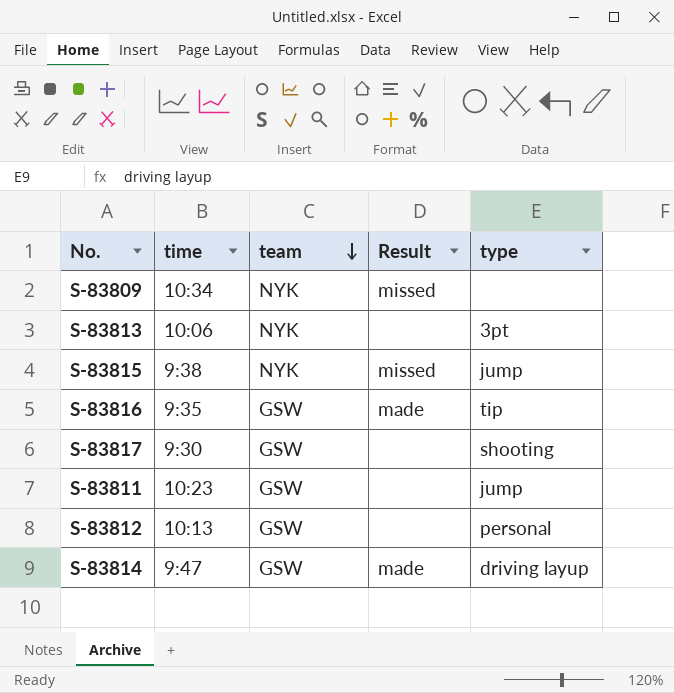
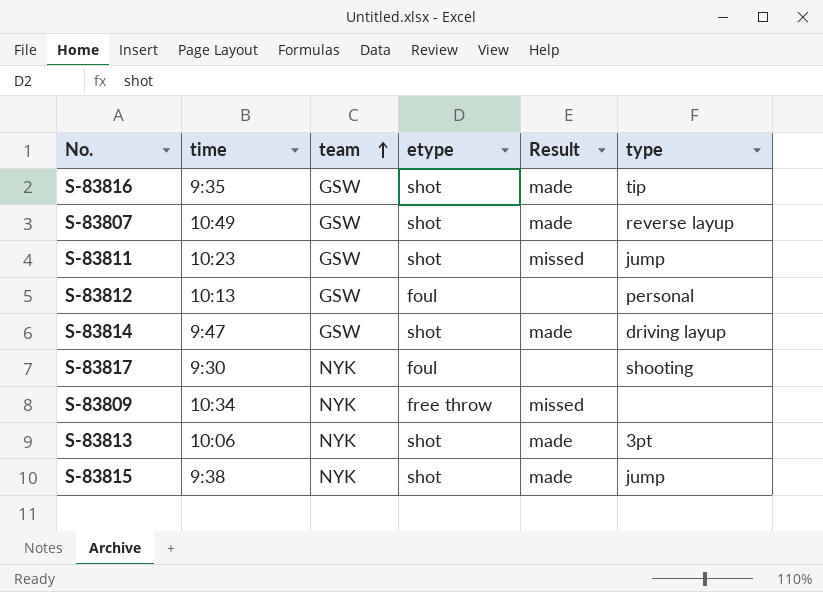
row order: team descending -> team ascending
column etype | position: none -> 4
row S-83807: none -> 10:49 | GSW | shot | made | reverse layup
S-83811 | Result: none -> missed
S-83817 | team: GSW -> NYK
S-83813 | Result: none -> made
S-83815 | Result: missed -> made

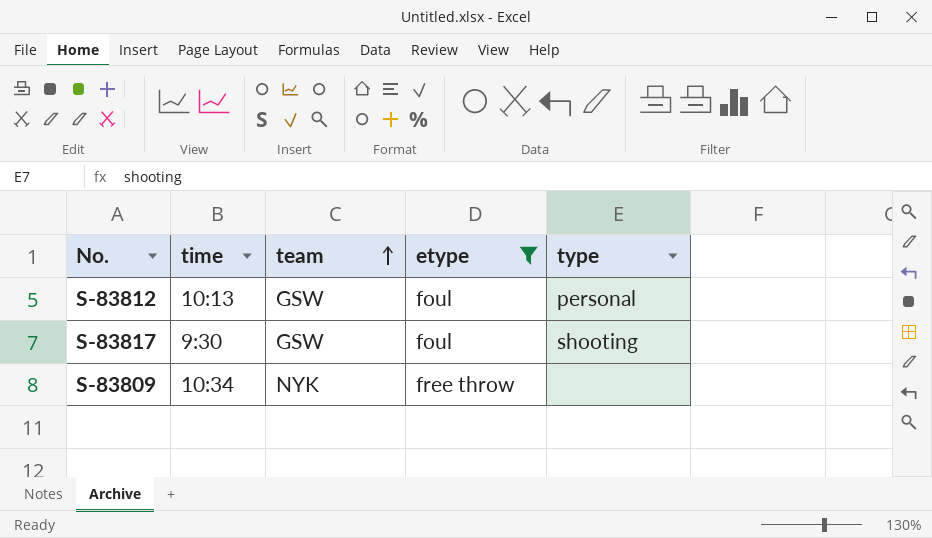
filter: none -> etype != shot
column Result | position: 5 -> none
S-83817 | team: NYK -> GSW

